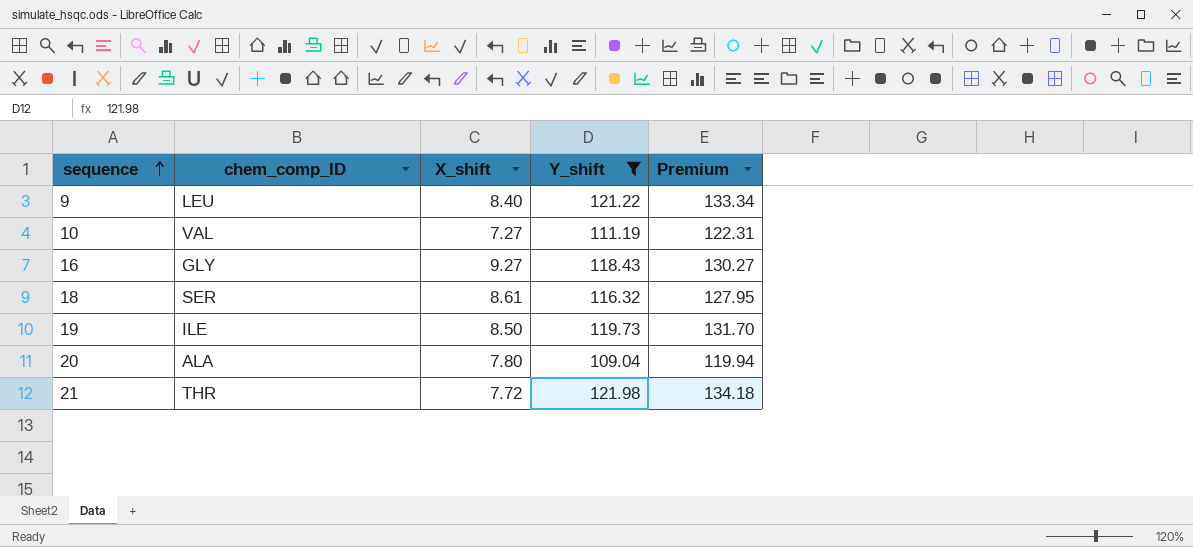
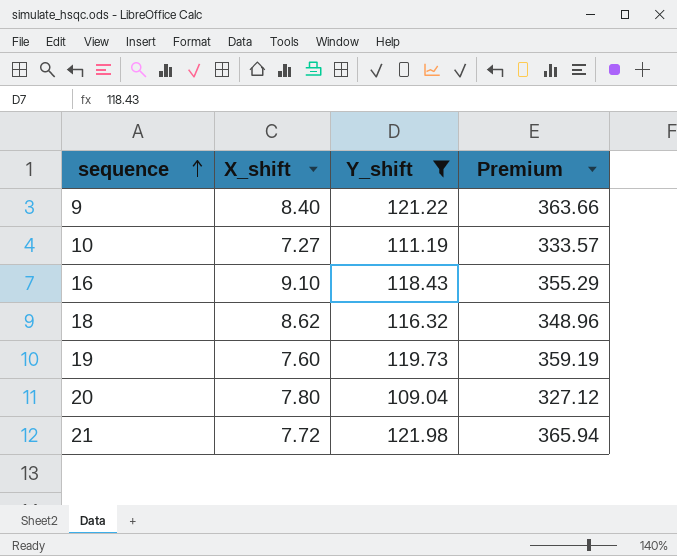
column chem_comp_ID | position: 2 -> none
column Premium | formula: [Y_shift] * 1.1 -> [Y_shift] * 3
16 | X_shift: 9.27 -> 9.10
18 | X_shift: 8.61 -> 8.62
19 | X_shift: 8.50 -> 7.60

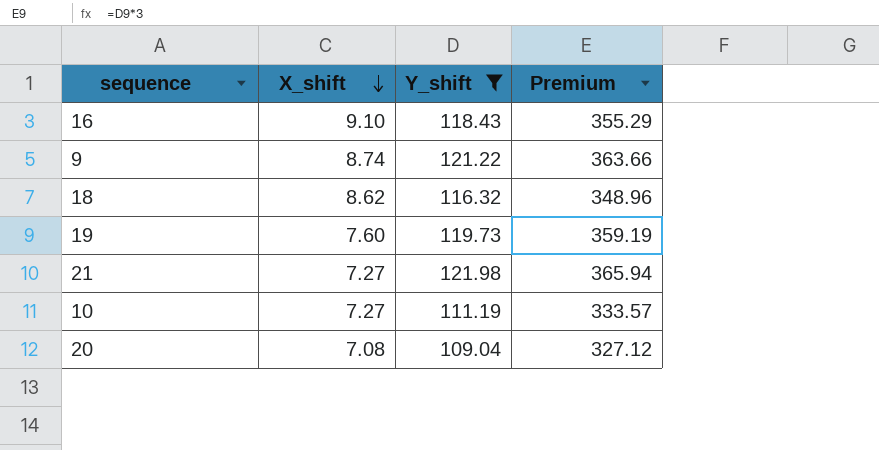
row order: sequence ascending -> X_shift descending
9 | X_shift: 8.40 -> 8.74
21 | X_shift: 7.72 -> 7.27
20 | X_shift: 7.80 -> 7.08

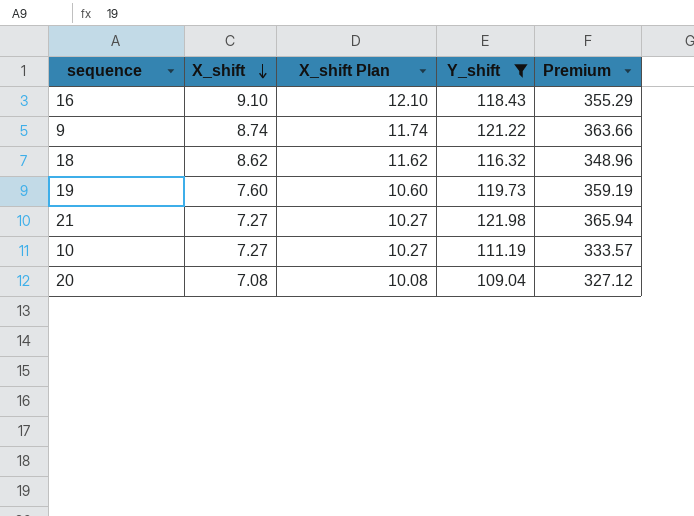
column X_shift Plan | formula: none -> [X_shift] + 3

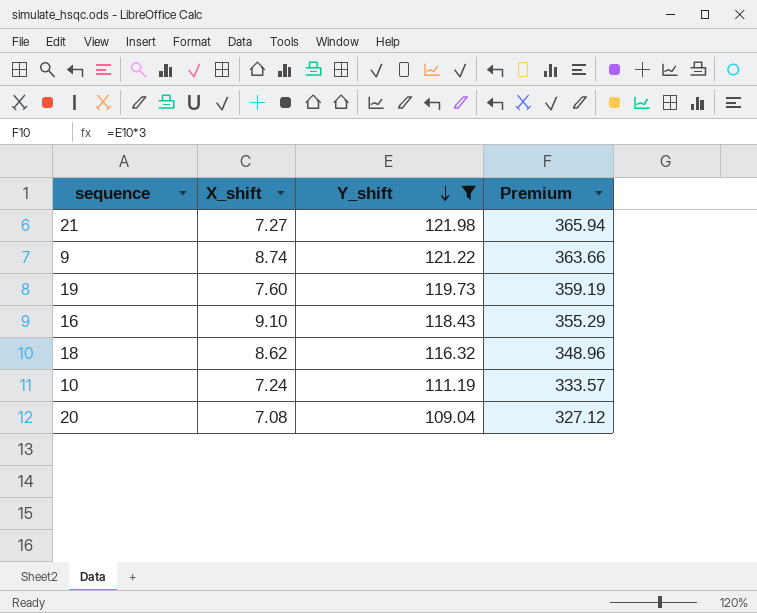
row order: X_shift descending -> Y_shift descending
column X_shift Plan | formula: [X_shift] + 3 -> none
10 | X_shift: 7.27 -> 7.24

